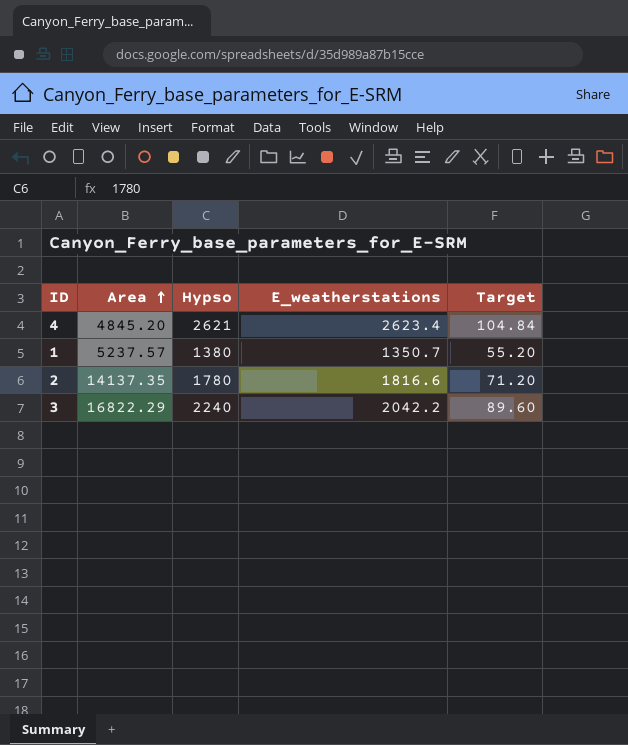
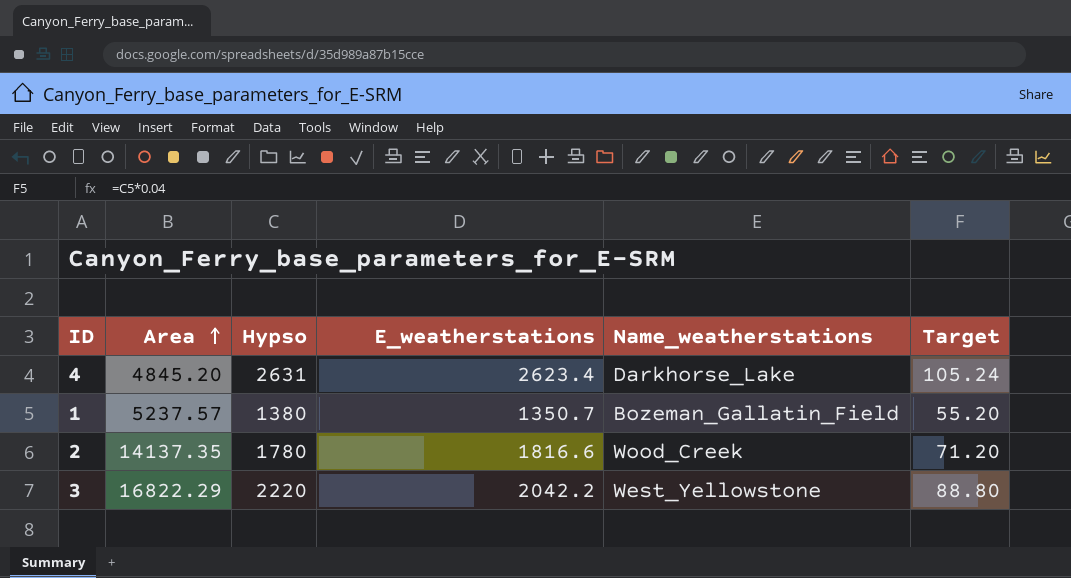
column Name_weatherstations | position: none -> 5
4 | Hypso: 2621 -> 2631
4 | Target: 104.84 -> 105.24
3 | Hypso: 2240 -> 2220
3 | Target: 89.60 -> 88.80

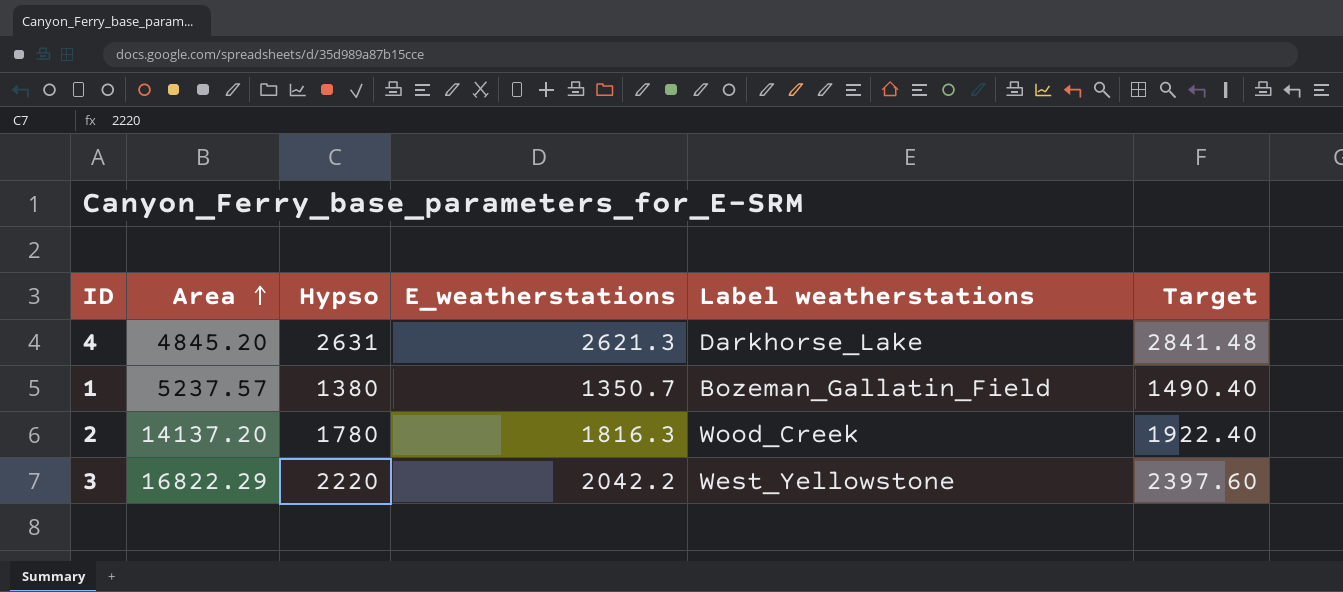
column name: Name_weatherstations -> Label weatherstations
column Target | formula: [Hypso] * 0.04 -> [Hypso] * 1.08
4 | E_weatherstations: 2623.4 -> 2621.3
2 | Area: 14137.35 -> 14137.20
2 | E_weatherstations: 1816.6 -> 1816.3

